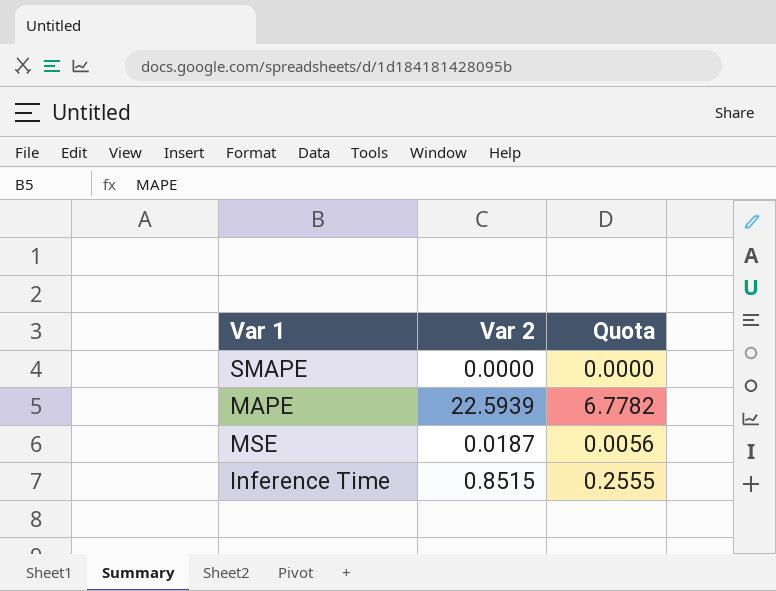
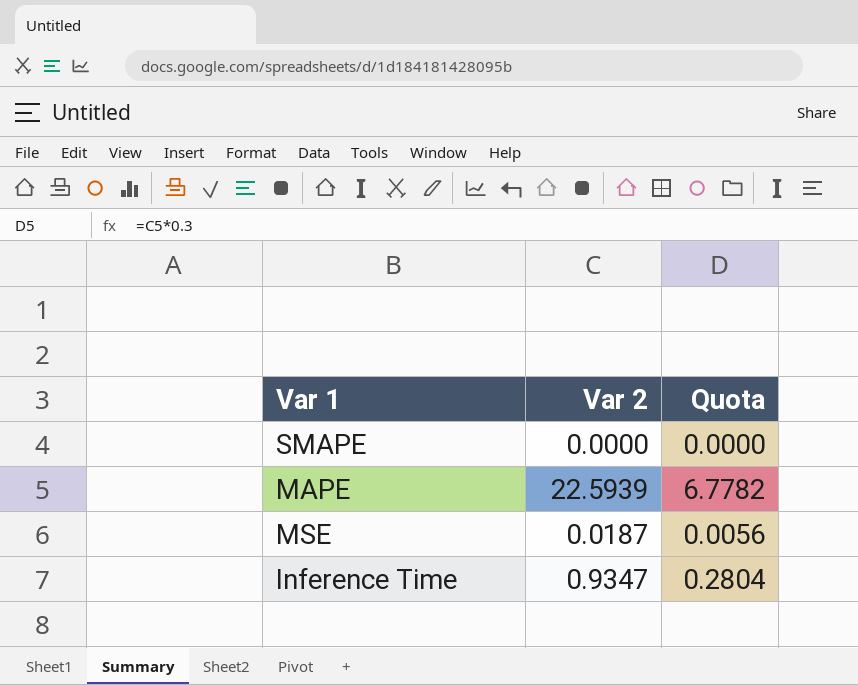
Inference Time | Var 2: 0.8515 -> 0.9347
Inference Time | Quota: 0.2555 -> 0.2804

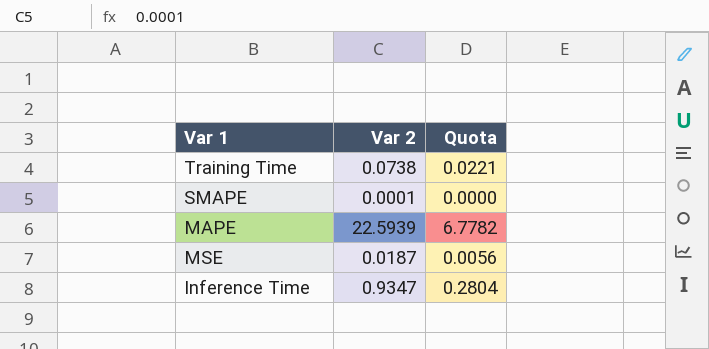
row Training Time: none -> 0.0738 | 0.0221
SMAPE | Var 2: 0.0000 -> 0.0001

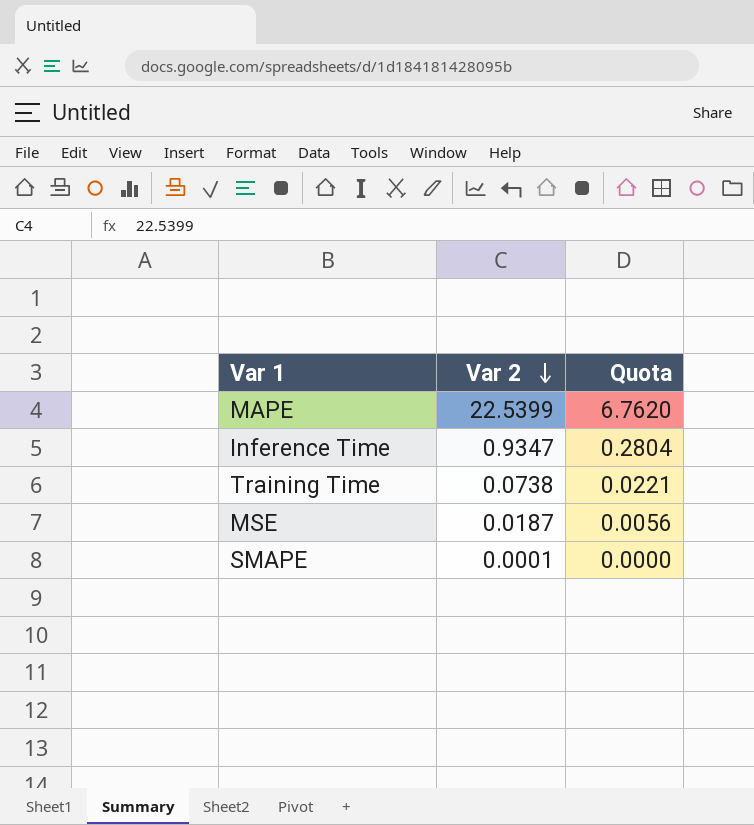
row order: none -> Var 2 descending
MAPE | Var 2: 22.5939 -> 22.5399
MAPE | Quota: 6.7782 -> 6.7620

